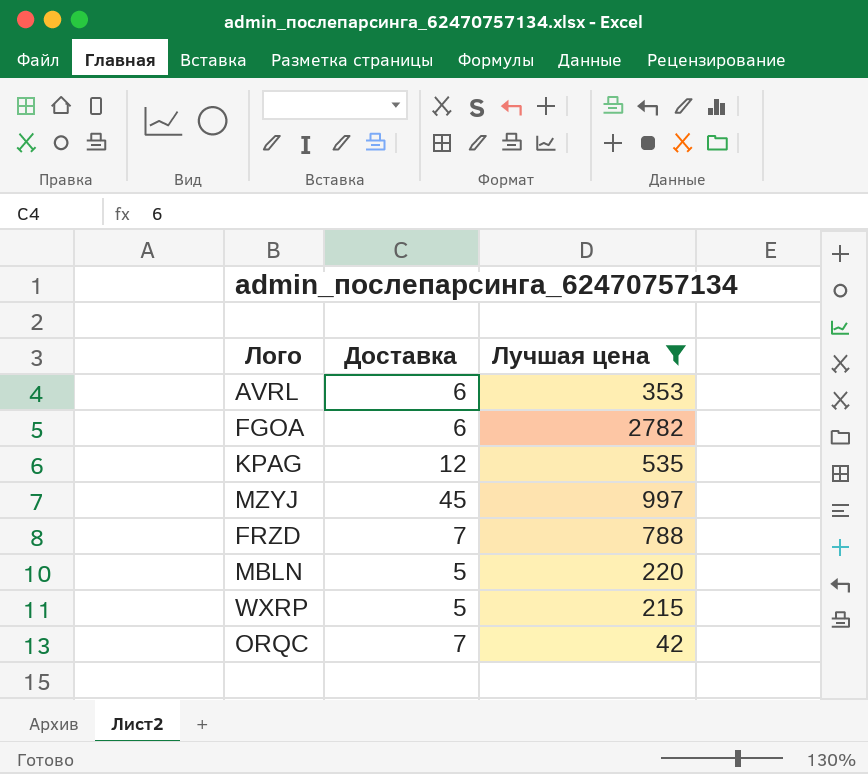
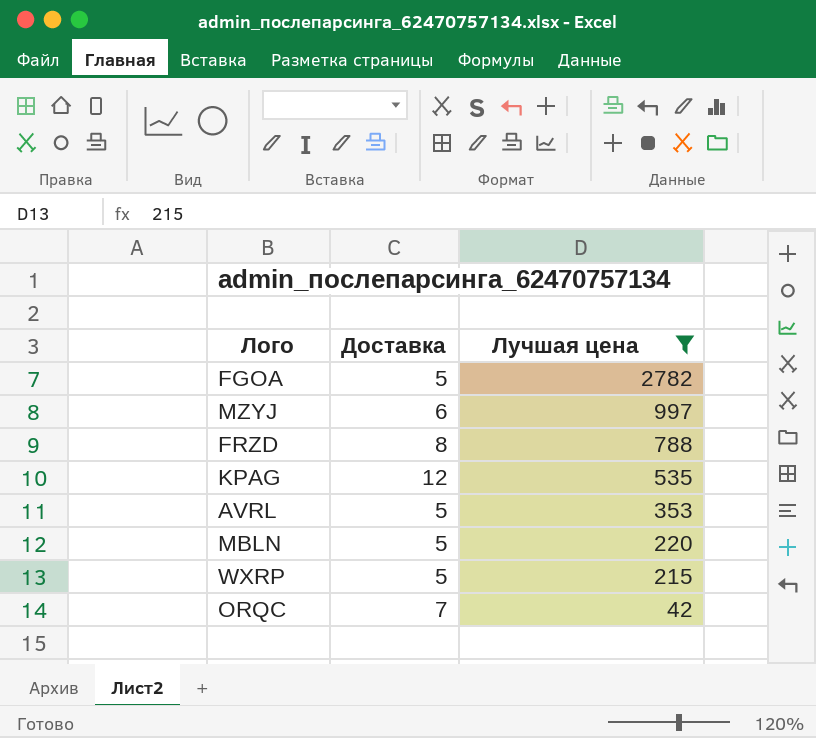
row order: none -> Лучшая цена descending
FGOA | Доставка: 6 -> 5
MZYJ | Доставка: 45 -> 6
FRZD | Доставка: 7 -> 8
AVRL | Доставка: 6 -> 5

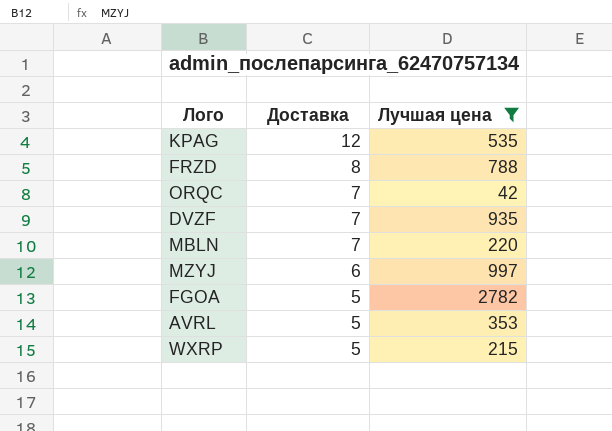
row order: Лучшая цена descending -> Доставка descending
row DVZF: none -> 7 | 935
MBLN | Доставка: 5 -> 7

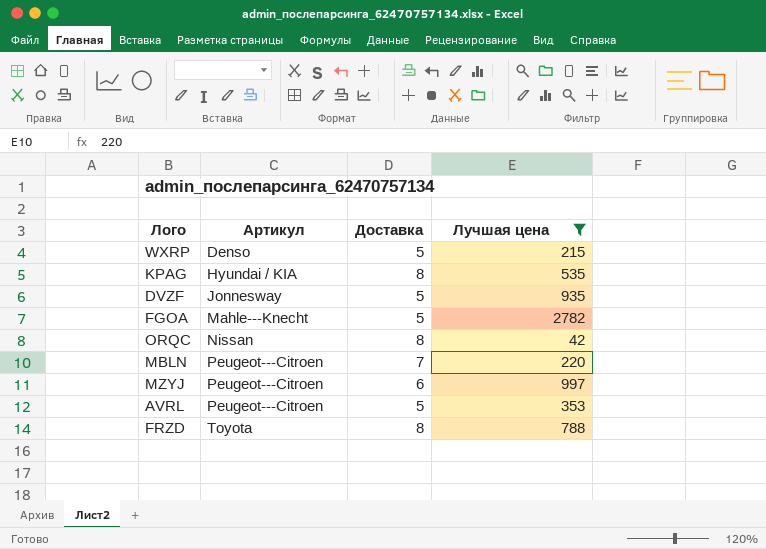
row order: Доставка descending -> Артикул ascending
column Артикул | position: none -> 2
KPAG | Доставка: 12 -> 8
DVZF | Доставка: 7 -> 5
ORQC | Доставка: 7 -> 8

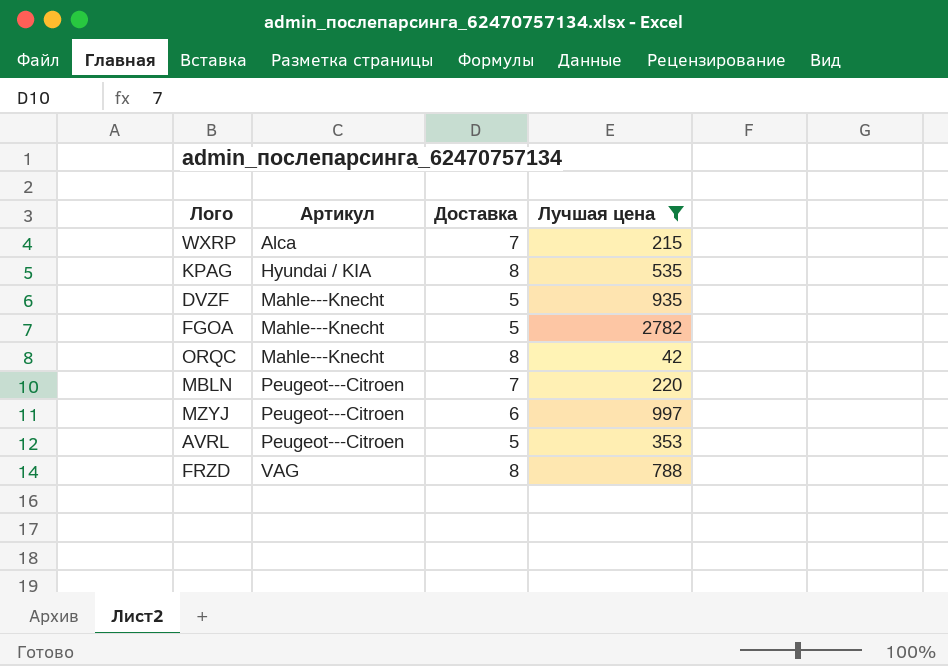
WXRP | Артикул: Denso -> Alca
WXRP | Доставка: 5 -> 7
DVZF | Артикул: Jonnesway -> Mahle---Knecht
ORQC | Артикул: Nissan -> Mahle---Knecht
FRZD | Артикул: Toyota -> VAG

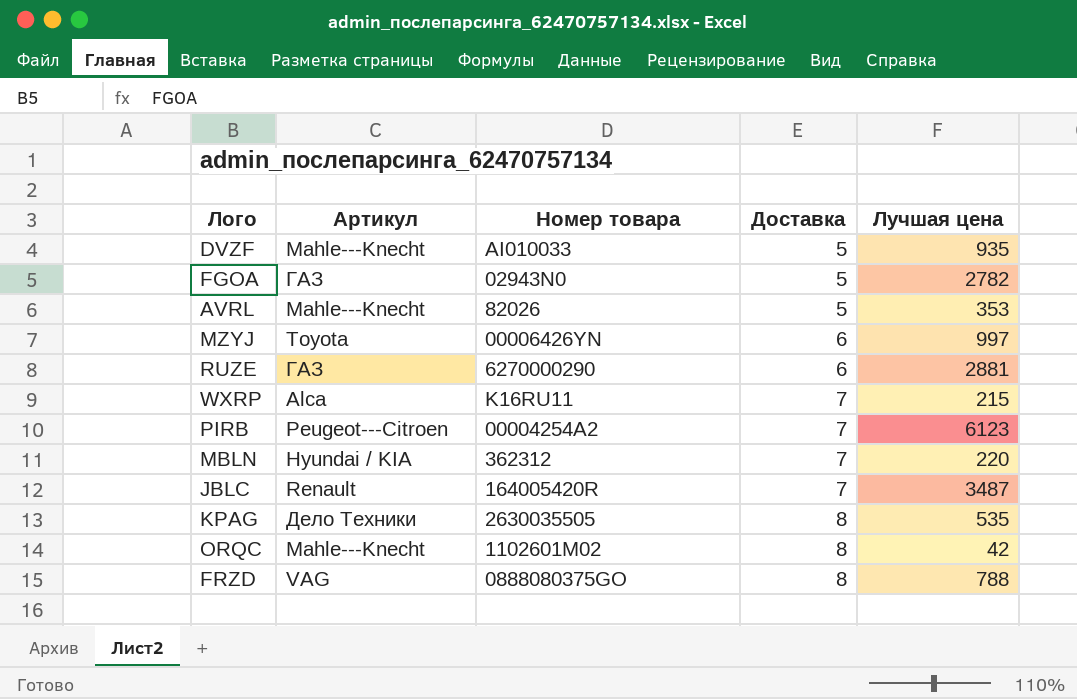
filter: Лучшая цена <= 2782 -> none
row order: Артикул ascending -> Доставка ascending
column Номер товара | position: none -> 3
FGOA | Артикул: Mahle---Knecht -> ГАЗ
AVRL | Артикул: Peugeot---Citroen -> Mahle---Knecht
MZYJ | Артикул: Peugeot---Citroen -> Toyota
MBLN | Артикул: Peugeot---Citroen -> Hyundai / KIA
KPAG | Артикул: Hyundai / KIA -> Дело Техники

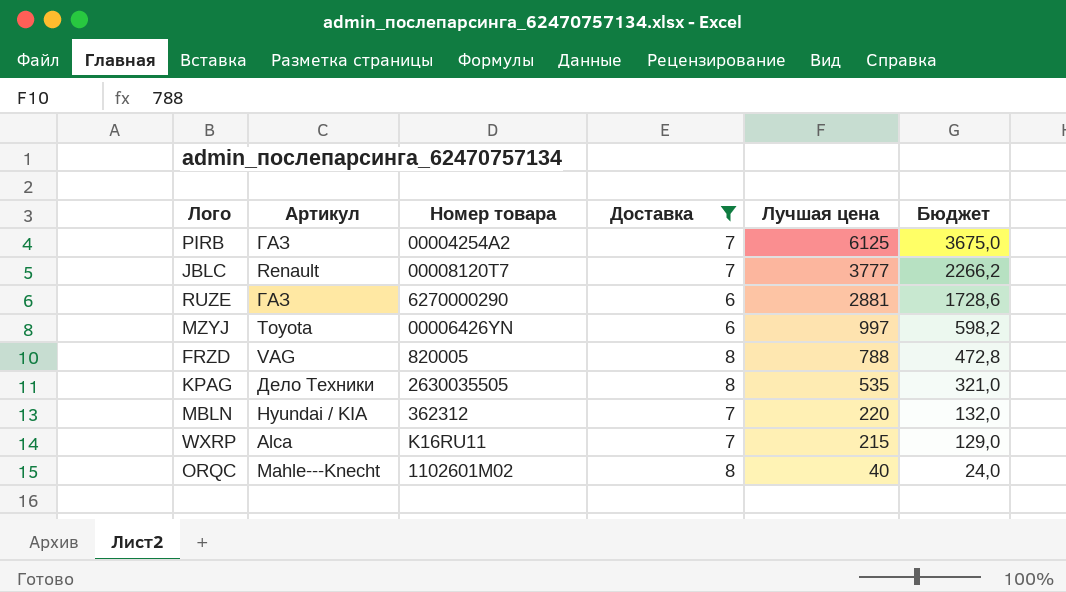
filter: none -> Доставка != 5
row order: Доставка ascending -> Лучшая цена descending
column Бюджет | formula: none -> [Лучшая цена] * 0,6
PIRB | Артикул: Peugeot---Citroen -> ГАЗ
PIRB | Лучшая цена: 6123 -> 6125
JBLC | Номер товара: 164005420R -> 00008120T7
JBLC | Лучшая цена: 3487 -> 3777
FRZD | Номер товара: 0888080375GO -> 820005
ORQC | Лучшая цена: 42 -> 40

